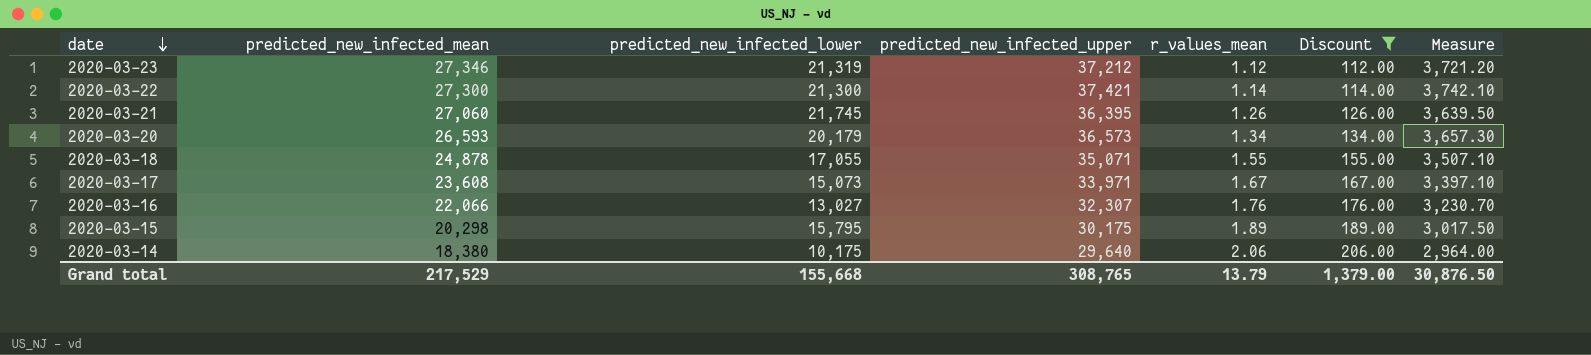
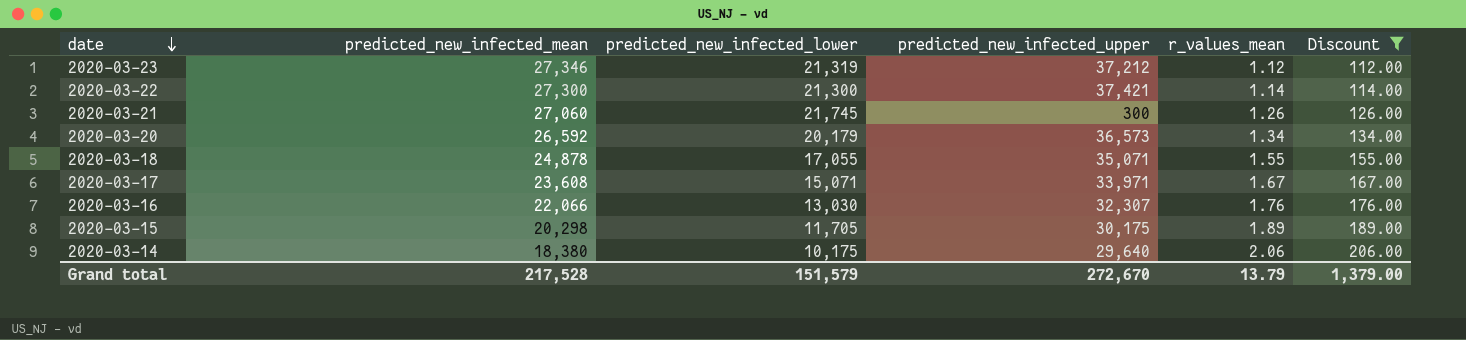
column Measure | formula: [predicted_new_infected_upper] * 0.1 -> none
2020-03-21 | predicted_new_infected_upper: 36,395 -> 300
2020-03-20 | predicted_new_infected_mean: 26,593 -> 26,592
2020-03-17 | predicted_new_infected_lower: 15,073 -> 15,071
2020-03-16 | predicted_new_infected_lower: 13,027 -> 13,030
2020-03-15 | predicted_new_infected_lower: 15,795 -> 11,705
Grand total | predicted_new_infected_mean: 217,529 -> 217,528
Grand total | predicted_new_infected_lower: 155,668 -> 151,579
Grand total | predicted_new_infected_upper: 308,765 -> 272,670

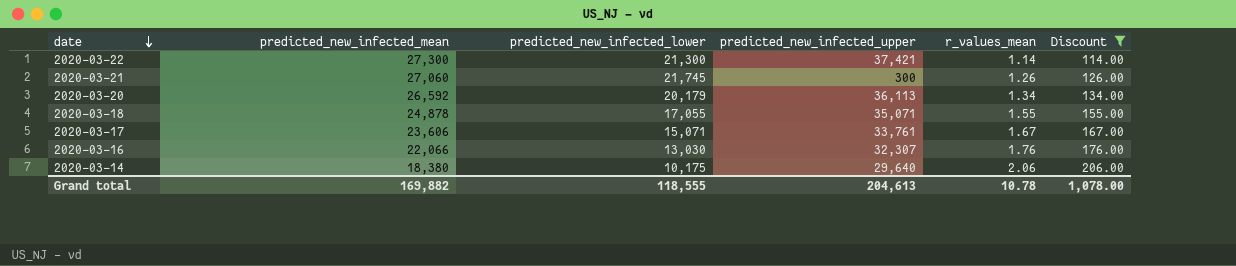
row 2020-03-23: 27,346 | 21,319 | 37,212 | 1.12 | 112.00 -> none
row 2020-03-15: 20,298 | 11,705 | 30,175 | 1.89 | 189.00 -> none
2020-03-20 | predicted_new_infected_upper: 36,573 -> 36,113
2020-03-17 | predicted_new_infected_mean: 23,608 -> 23,606
2020-03-17 | predicted_new_infected_upper: 33,971 -> 33,761
Grand total | predicted_new_infected_mean: 217,528 -> 169,882
Grand total | predicted_new_infected_lower: 151,579 -> 118,555
Grand total | predicted_new_infected_upper: 272,670 -> 204,613
Grand total | r_values_mean: 13.79 -> 10.78
Grand total | Discount: 1,379.00 -> 1,078.00

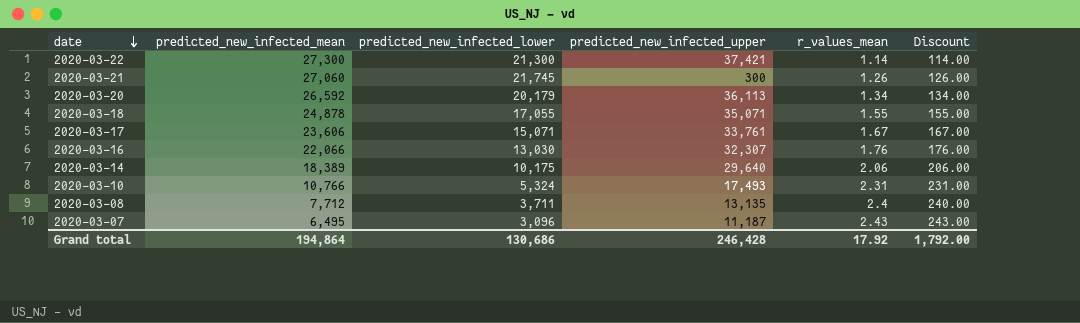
filter: Discount <= 206.00 -> none
2020-03-14 | predicted_new_infected_mean: 18,380 -> 18,389
Grand total | predicted_new_infected_mean: 169,882 -> 194,864
Grand total | predicted_new_infected_lower: 118,555 -> 130,686
Grand total | predicted_new_infected_upper: 204,613 -> 246,428
Grand total | r_values_mean: 10.78 -> 17.92
Grand total | Discount: 1,078.00 -> 1,792.00

